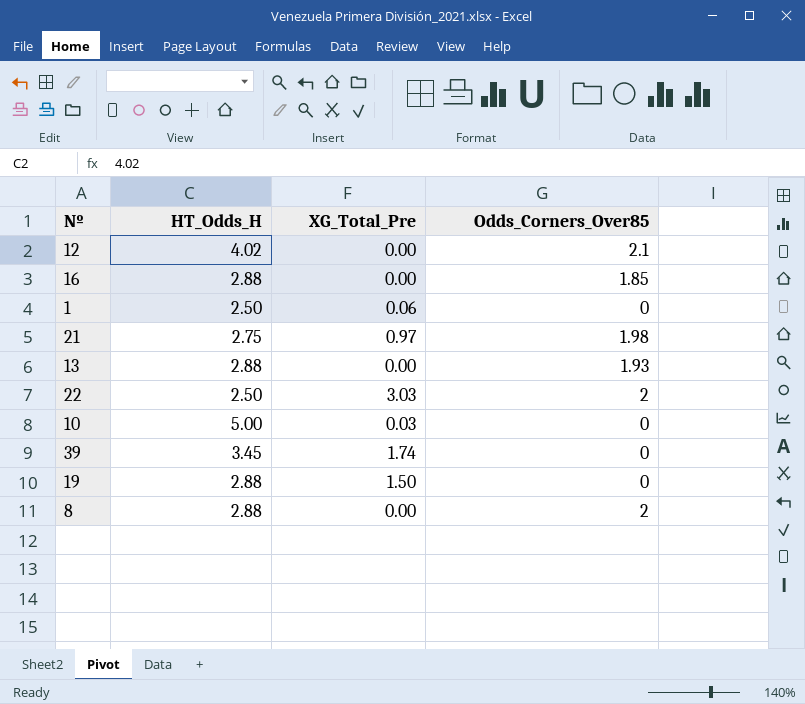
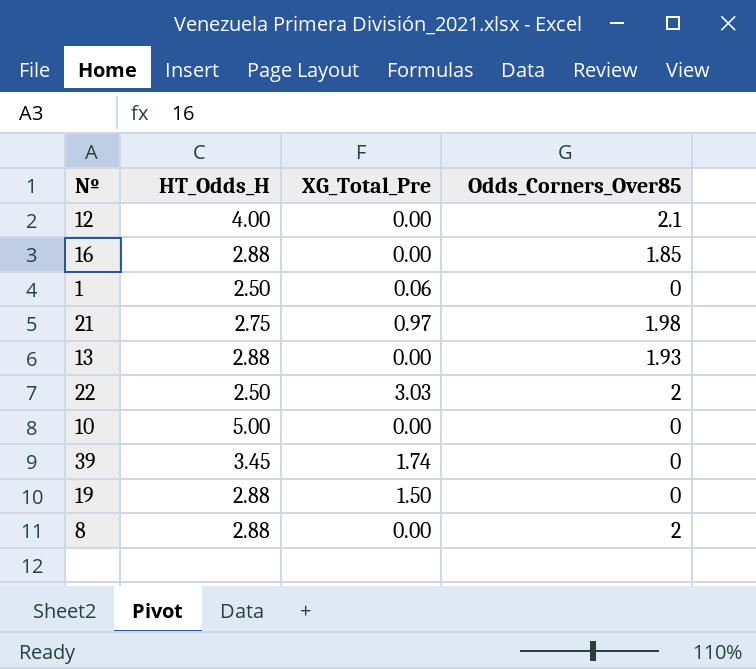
12 | HT_Odds_H: 4.02 -> 4.00
10 | XG_Total_Pre: 0.03 -> 0.00

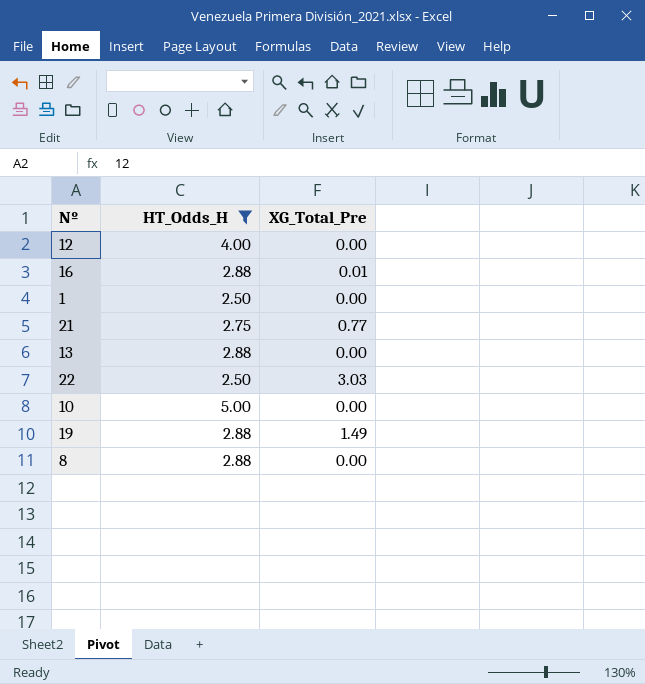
filter: none -> HT_Odds_H != 3.45
column Odds_Corners_Over85 | position: 4 -> none
16 | XG_Total_Pre: 0.00 -> 0.01
1 | XG_Total_Pre: 0.06 -> 0.00
21 | XG_Total_Pre: 0.97 -> 0.77
19 | XG_Total_Pre: 1.50 -> 1.49

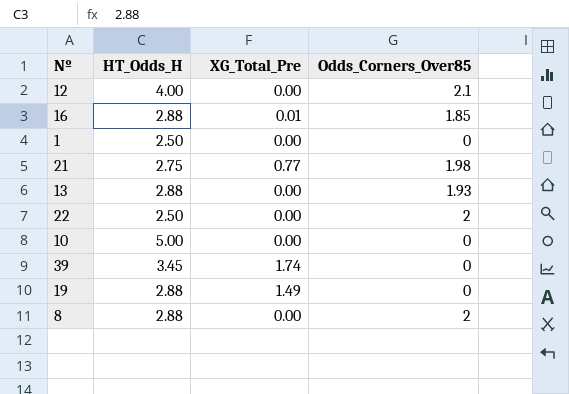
filter: HT_Odds_H != 3.45 -> none
column Odds_Corners_Over85 | position: none -> 4
22 | XG_Total_Pre: 3.03 -> 0.00

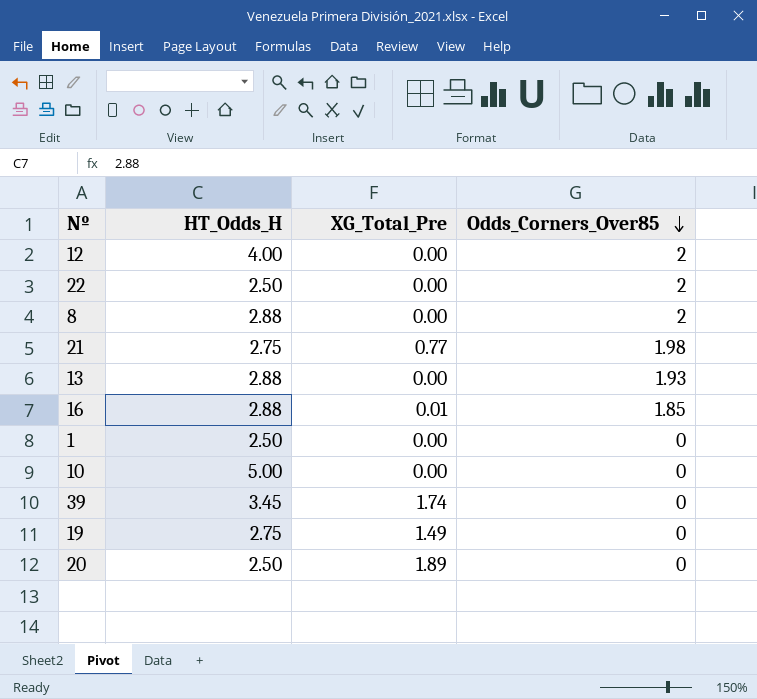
row order: none -> Odds_Corners_Over85 descending
12 | Odds_Corners_Over85: 2.1 -> 2
19 | HT_Odds_H: 2.88 -> 2.75
row 20: none -> 2.50 | 1.89 | 0

